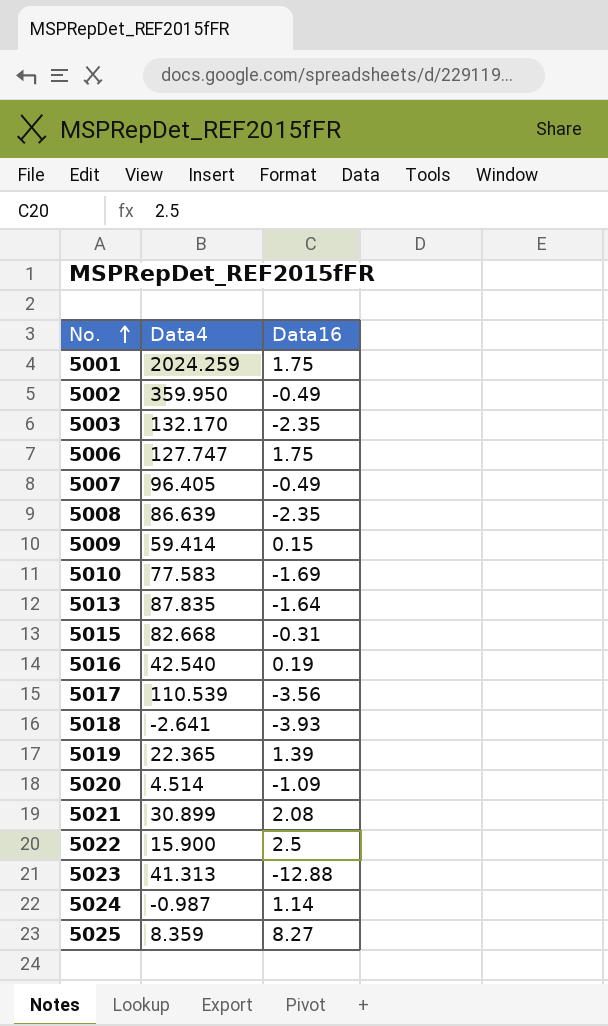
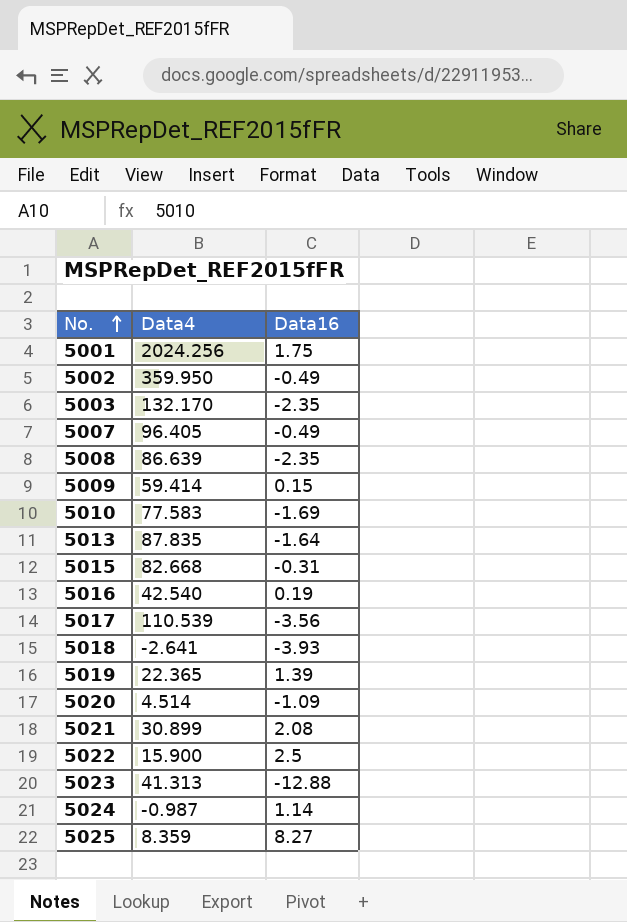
row 5006: 127.747 | 1.75 -> none
5001 | Data4: 2024.259 -> 2024.256

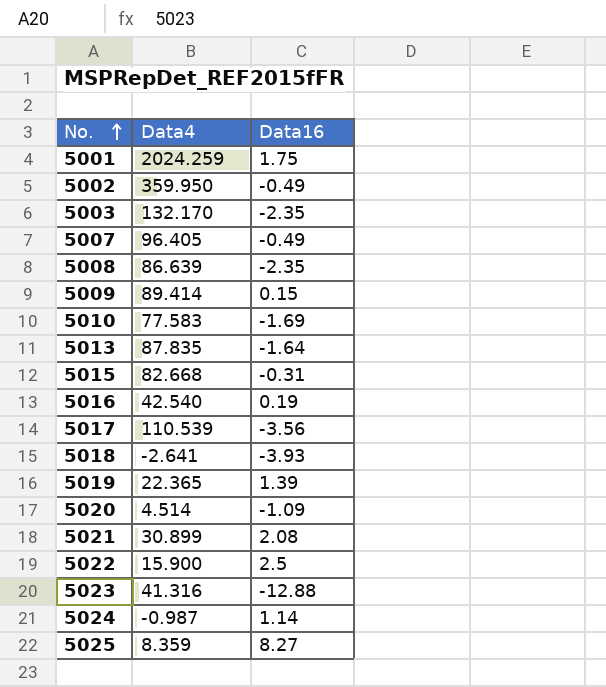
5001 | Data4: 2024.256 -> 2024.259
5009 | Data4: 59.414 -> 89.414
5023 | Data4: 41.313 -> 41.316

